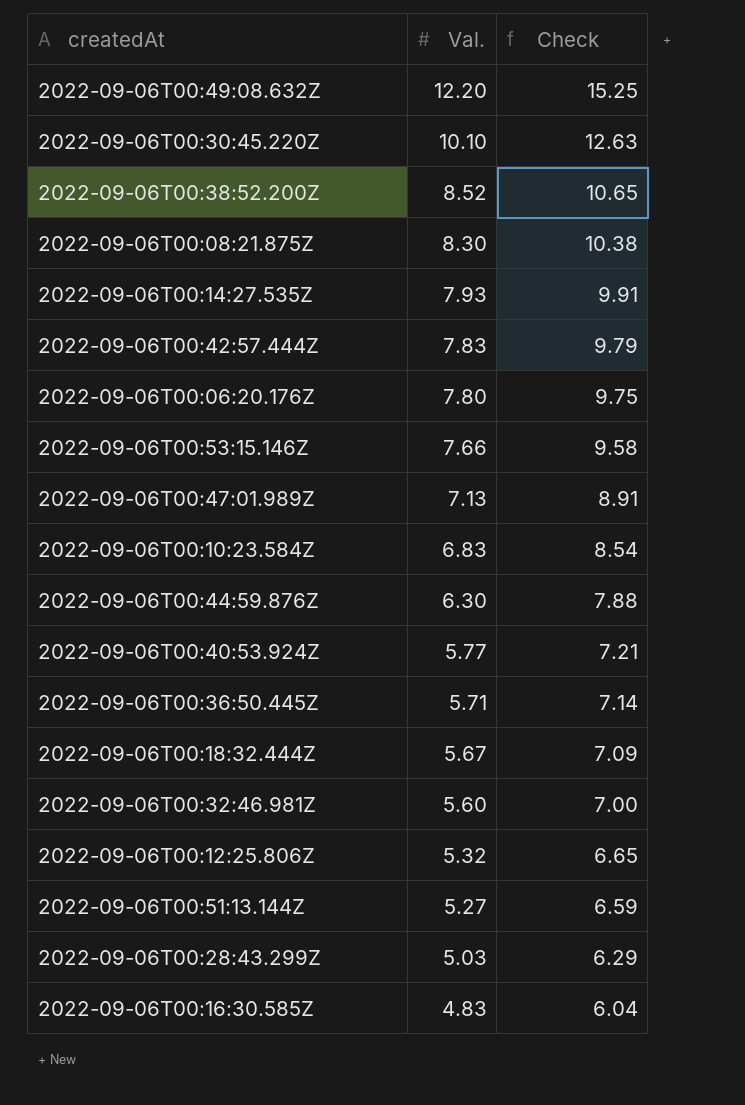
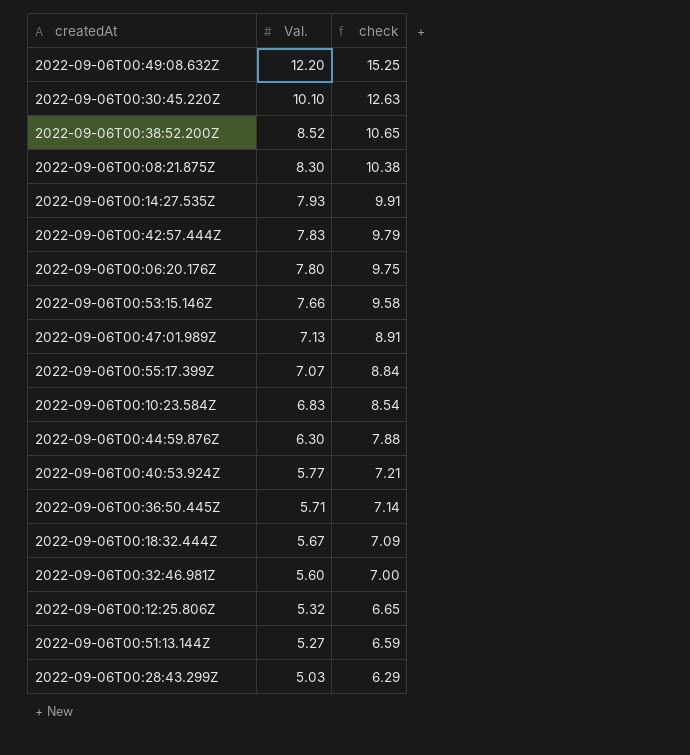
column name: Check -> check
row 2022-09-06T00:16:30.585Z: 4.83 | 6.04 -> none
row 2022-09-06T00:55:17.399Z: none -> 7.07 | 8.84

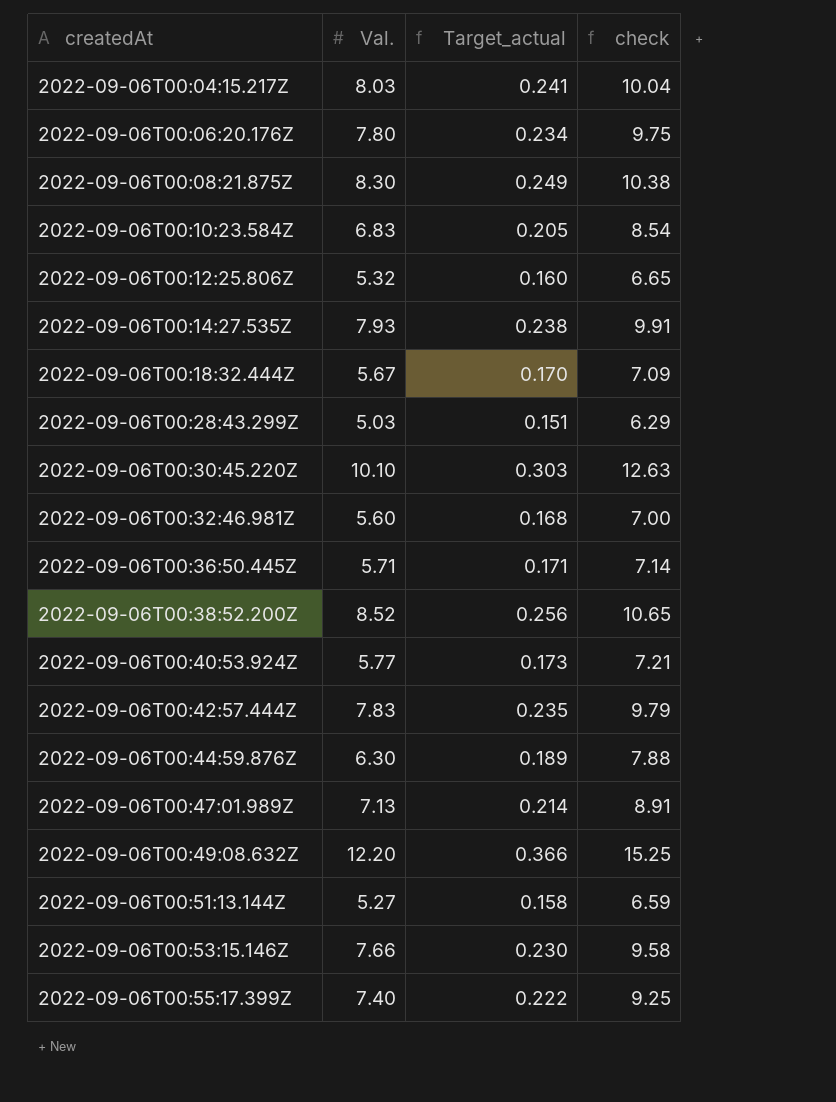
row order: Val. descending -> createdAt ascending
column Target_actual | formula: none -> [Val.] * 0.03
row 2022-09-06T00:04:15.217Z: none -> 8.03 | 0.241 | 10.04
2022-09-06T00:55:17.399Z | Val.: 7.07 -> 7.40
2022-09-06T00:55:17.399Z | check: 8.84 -> 9.25

